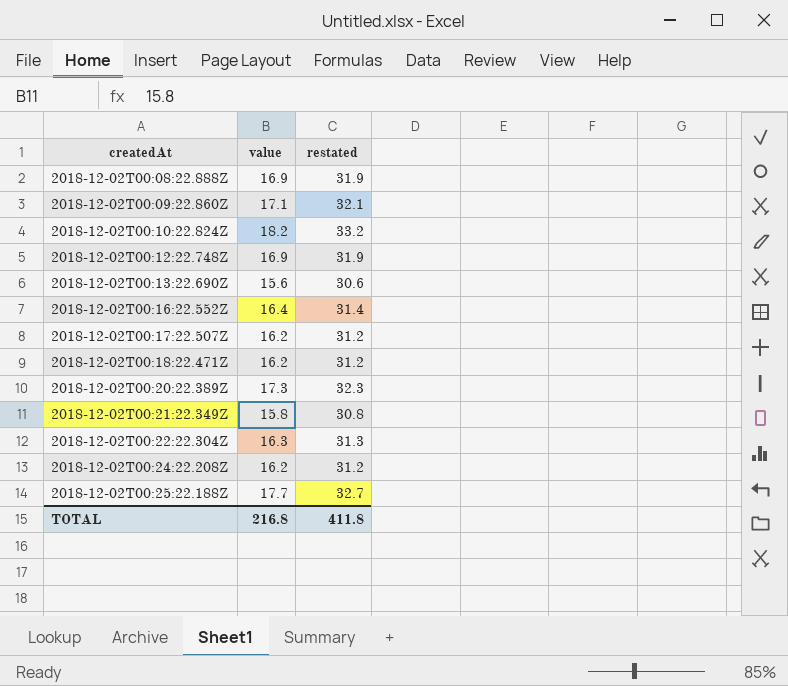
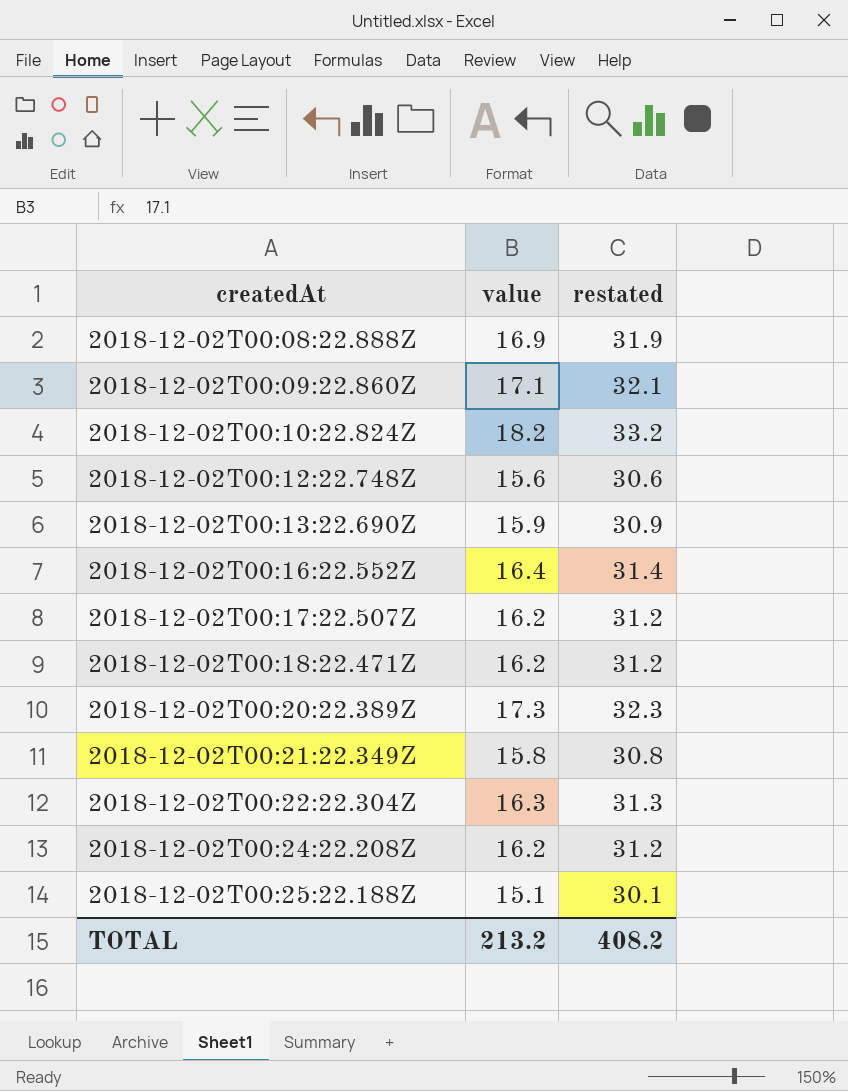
2018-12-02T00:12:22.748Z | value: 16.9 -> 15.6
2018-12-02T00:12:22.748Z | restated: 31.9 -> 30.6
2018-12-02T00:13:22.690Z | value: 15.6 -> 15.9
2018-12-02T00:13:22.690Z | restated: 30.6 -> 30.9
2018-12-02T00:25:22.188Z | value: 17.7 -> 15.1
2018-12-02T00:25:22.188Z | restated: 32.7 -> 30.1
TOTAL | value: 216.8 -> 213.2
TOTAL | restated: 411.8 -> 408.2

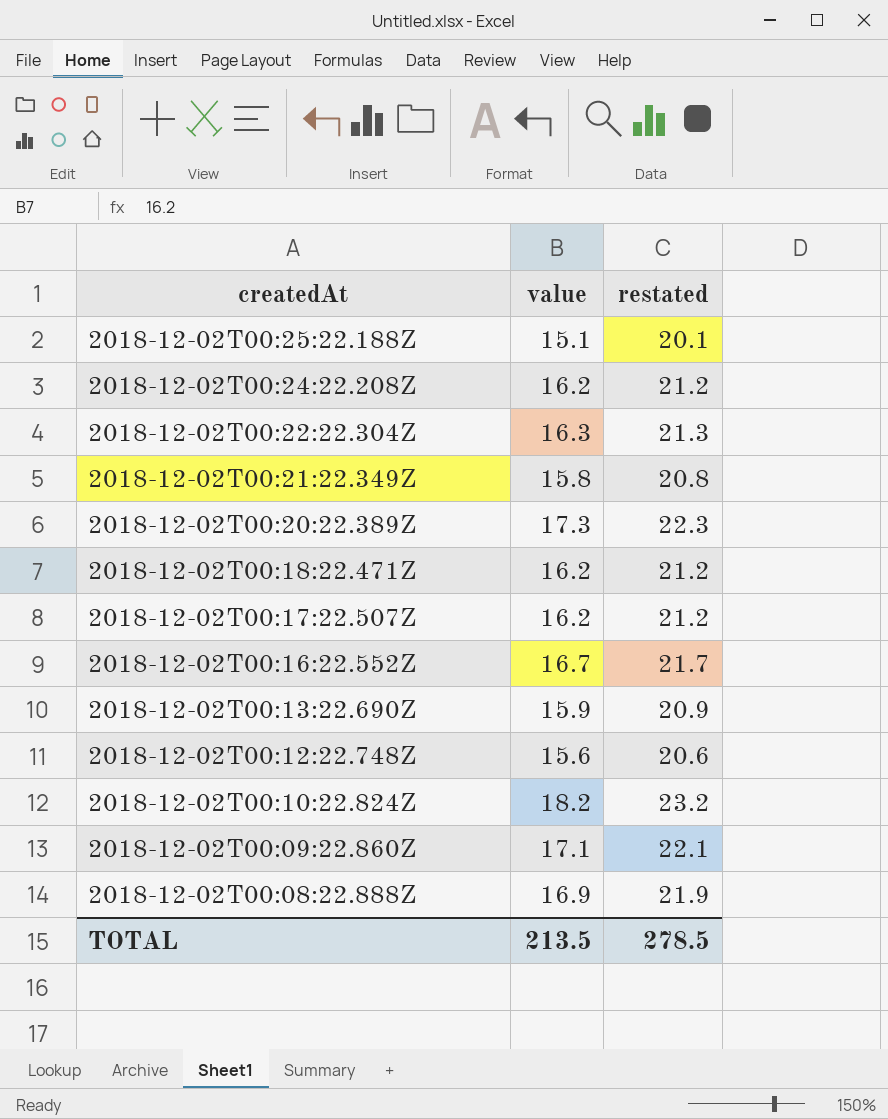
row order: createdAt ascending -> createdAt descending
column restated | formula: [value] + 15 -> [value] + 5
2018-12-02T00:16:22.552Z | value: 16.4 -> 16.7
TOTAL | value: 213.2 -> 213.5
TOTAL | restated: 408.2 -> 278.5

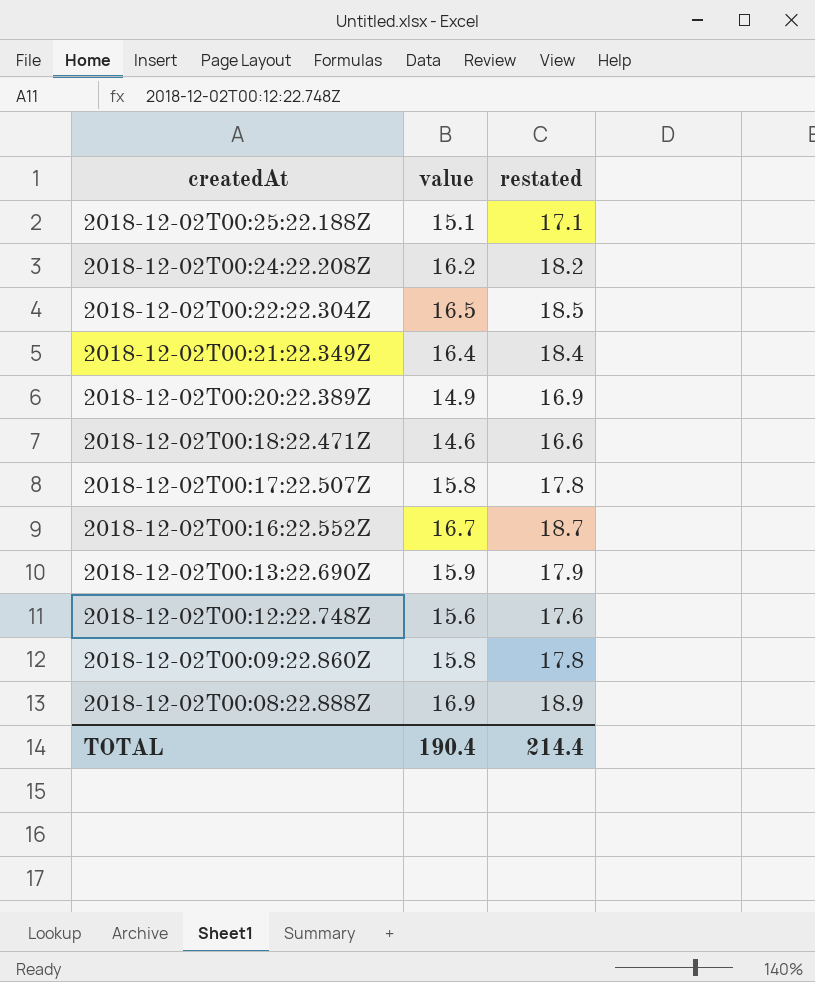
column restated | formula: [value] + 5 -> [value] + 2
row 2018-12-02T00:10:22.824Z: 18.2 | 23.2 -> none
2018-12-02T00:22:22.304Z | value: 16.3 -> 16.5
2018-12-02T00:21:22.349Z | value: 15.8 -> 16.4
2018-12-02T00:20:22.389Z | value: 17.3 -> 14.9
2018-12-02T00:18:22.471Z | value: 16.2 -> 14.6
2018-12-02T00:17:22.507Z | value: 16.2 -> 15.8
2018-12-02T00:09:22.860Z | value: 17.1 -> 15.8
TOTAL | value: 213.5 -> 190.4
TOTAL | restated: 278.5 -> 214.4

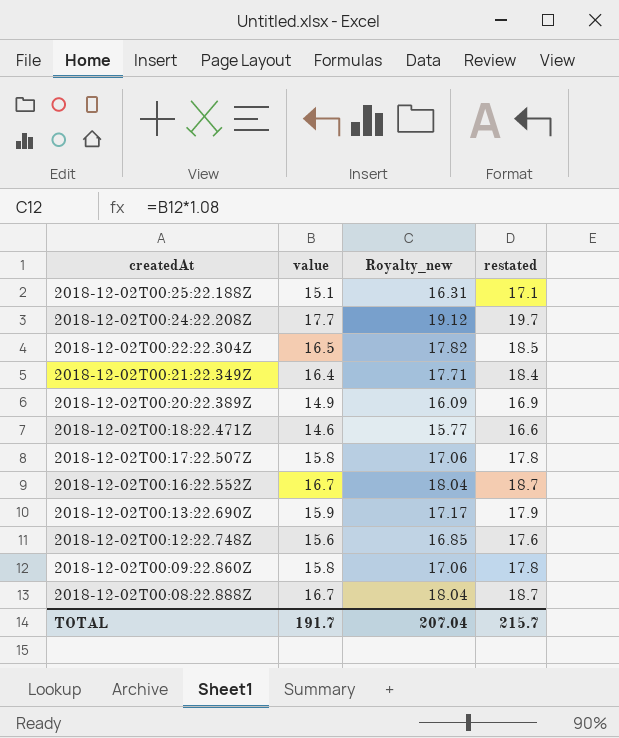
column Royalty_new | formula: none -> [value] * 1.08
2018-12-02T00:24:22.208Z | value: 16.2 -> 17.7
2018-12-02T00:24:22.208Z | restated: 18.2 -> 19.7
2018-12-02T00:08:22.888Z | value: 16.9 -> 16.7
2018-12-02T00:08:22.888Z | restated: 18.9 -> 18.7
TOTAL | value: 190.4 -> 191.7
TOTAL | restated: 214.4 -> 215.7

